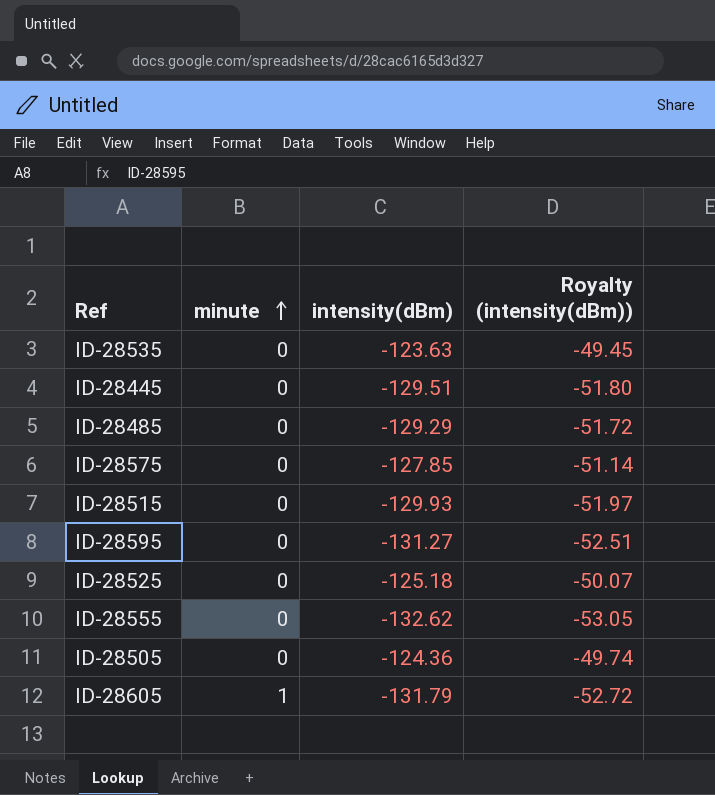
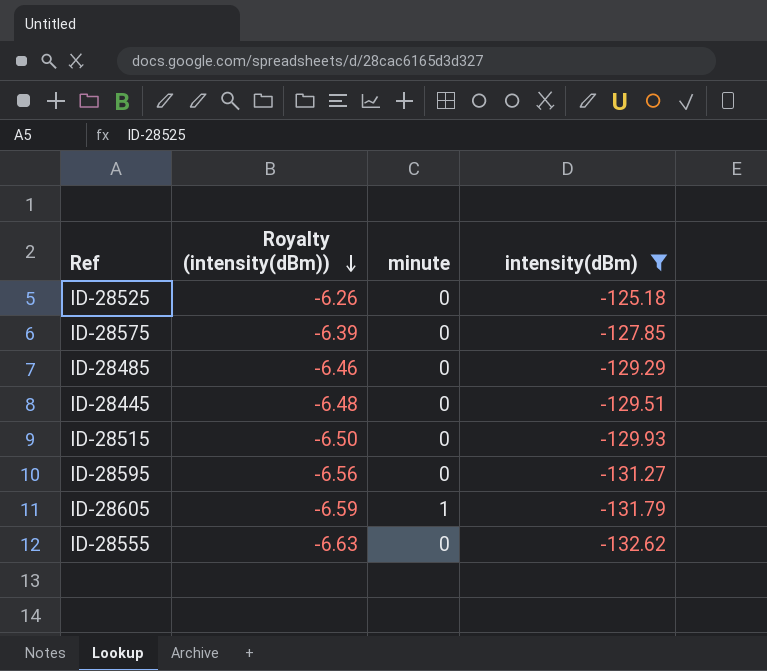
filter: none -> intensity(dBm) <= -125.18
row order: minute ascending -> Royalty (intensity(dBm)) descending
column Royalty (intensity(dBm)) | formula: [intensity(dBm)] * 0.4 -> [intensity(dBm)] * 0.05
column Royalty (intensity(dBm)) | position: 4 -> 2

